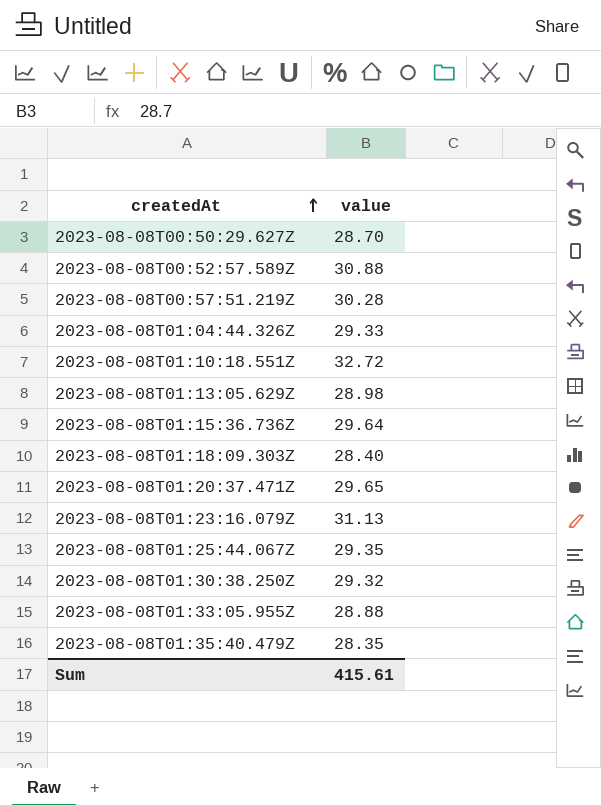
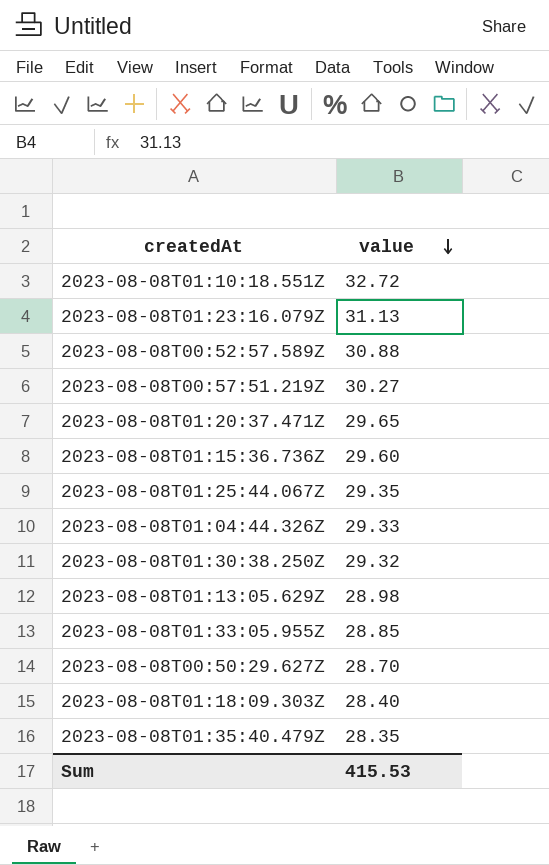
row order: createdAt ascending -> value descending
2023-08-08T00:57:51.219Z | value: 30.28 -> 30.27
2023-08-08T01:15:36.736Z | value: 29.64 -> 29.60
2023-08-08T01:33:05.955Z | value: 28.88 -> 28.85
Sum | value: 415.61 -> 415.53

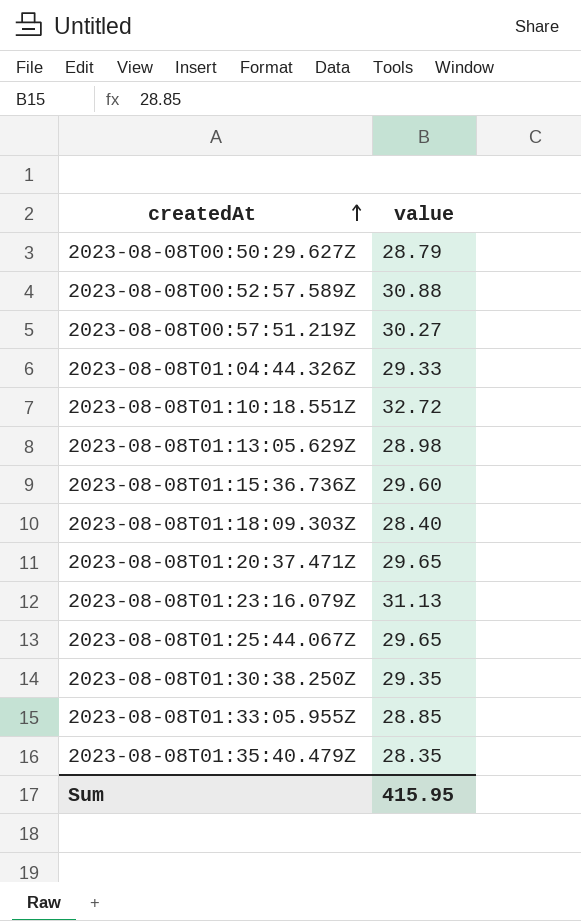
row order: value descending -> createdAt ascending
2023-08-08T00:50:29.627Z | value: 28.70 -> 28.79
2023-08-08T01:25:44.067Z | value: 29.35 -> 29.65
2023-08-08T01:30:38.250Z | value: 29.32 -> 29.35
Sum | value: 415.53 -> 415.95

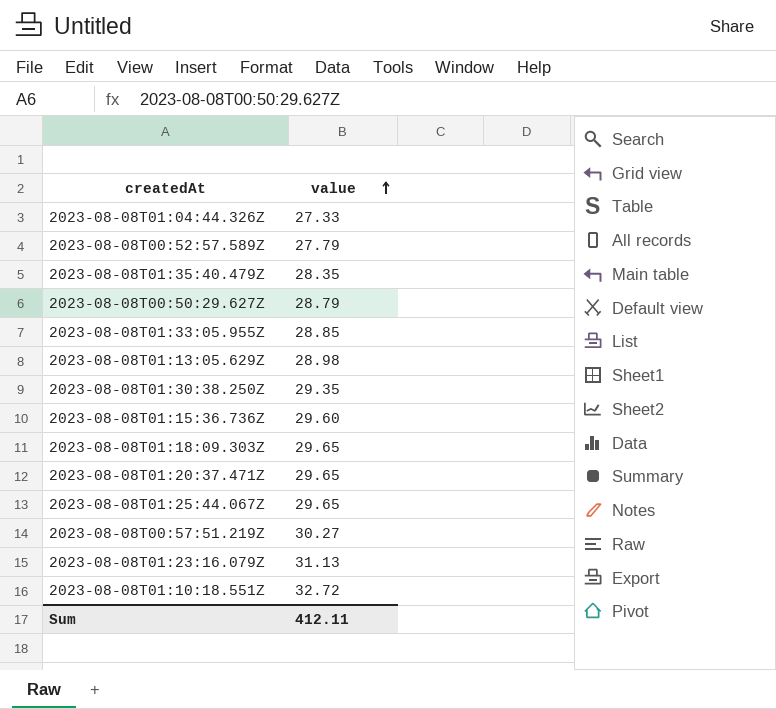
row order: createdAt ascending -> value ascending
2023-08-08T01:04:44.326Z | value: 29.33 -> 27.33
2023-08-08T00:52:57.589Z | value: 30.88 -> 27.79
2023-08-08T01:18:09.303Z | value: 28.40 -> 29.65
Sum | value: 415.95 -> 412.11

